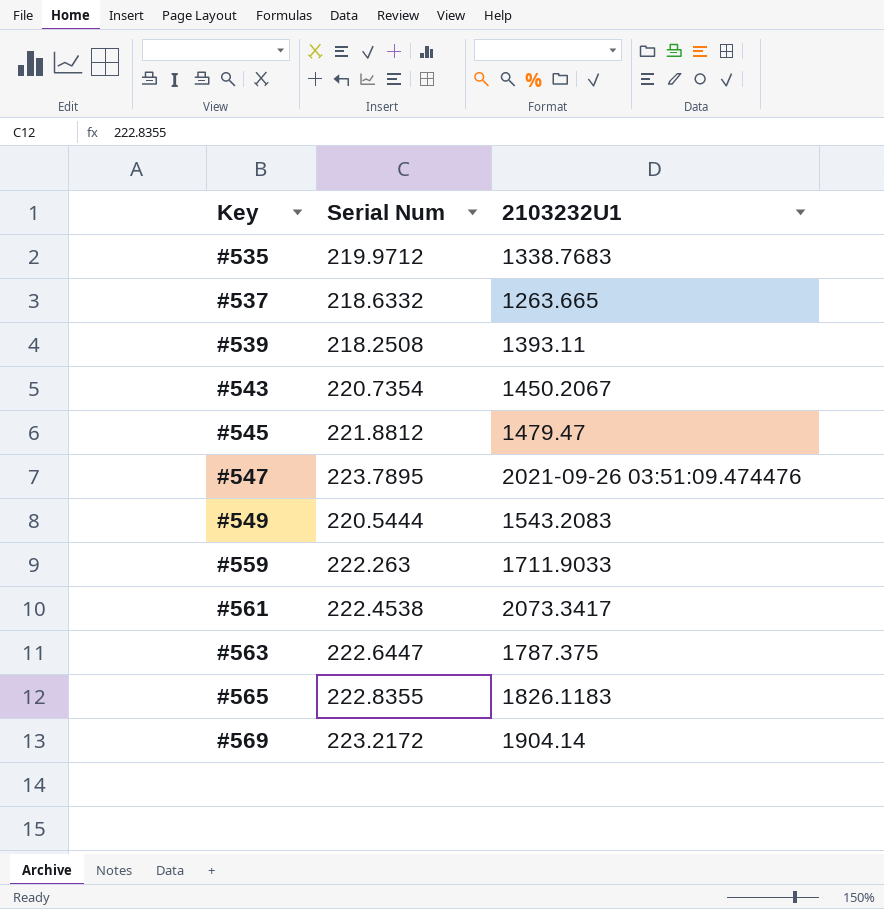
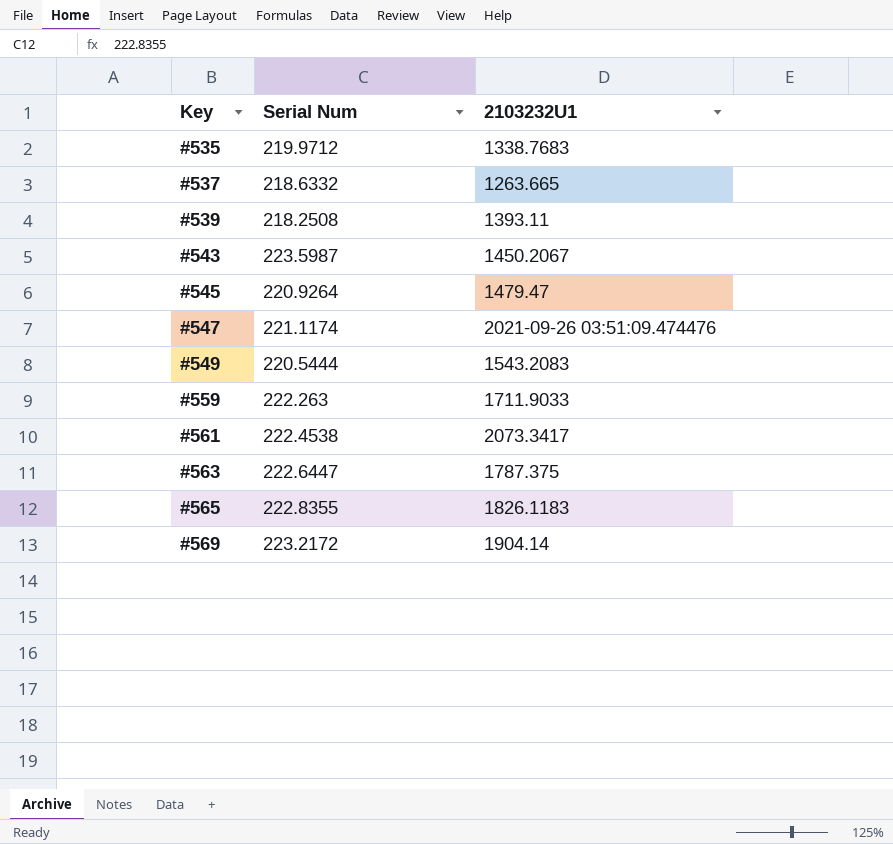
#543 | Serial Num: 220.7354 -> 223.5987
#545 | Serial Num: 221.8812 -> 220.9264
#547 | Serial Num: 223.7895 -> 221.1174

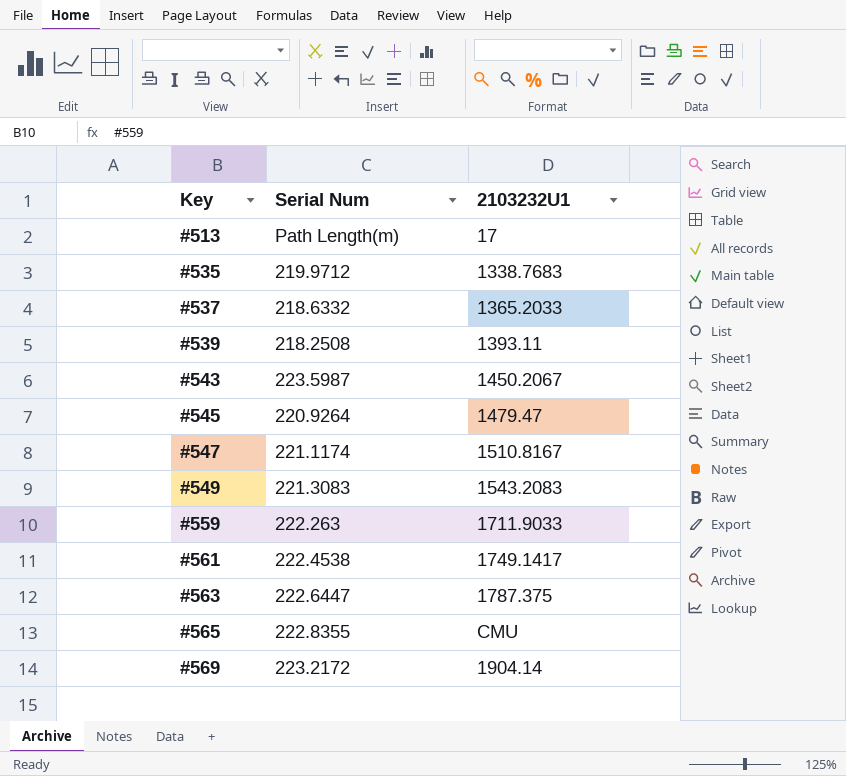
row #513: none -> Path Length(m) | 17
#537 | 2103232U1: 1263.665 -> 1365.2033
#547 | 2103232U1: 2021-09-26 03:51:09.474476 -> 1510.8167
#549 | Serial Num: 220.5444 -> 221.3083
#561 | 2103232U1: 2073.3417 -> 1749.1417
#565 | 2103232U1: 1826.1183 -> CMU

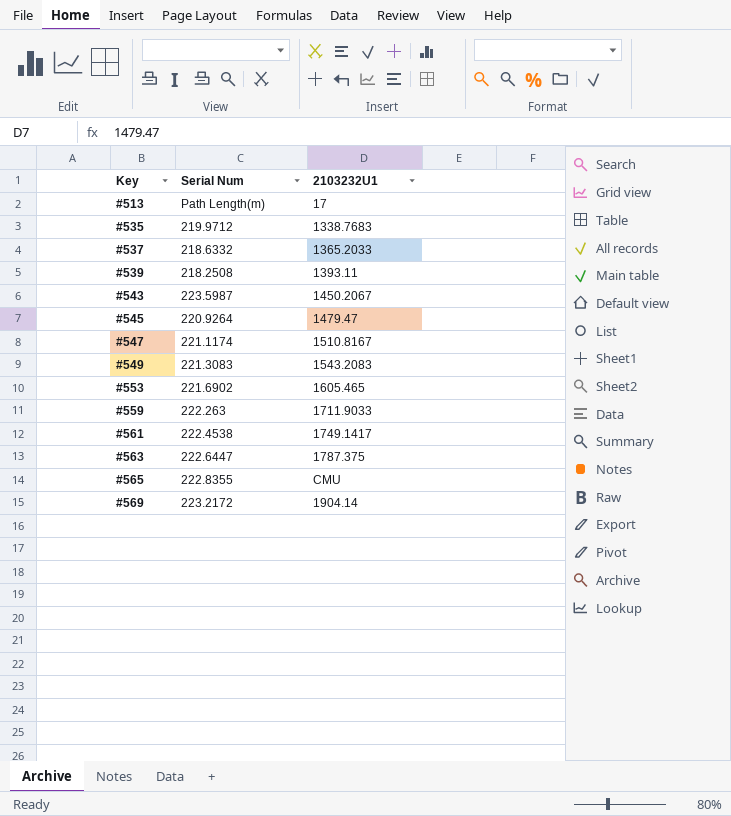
row #553: none -> 221.6902 | 1605.465

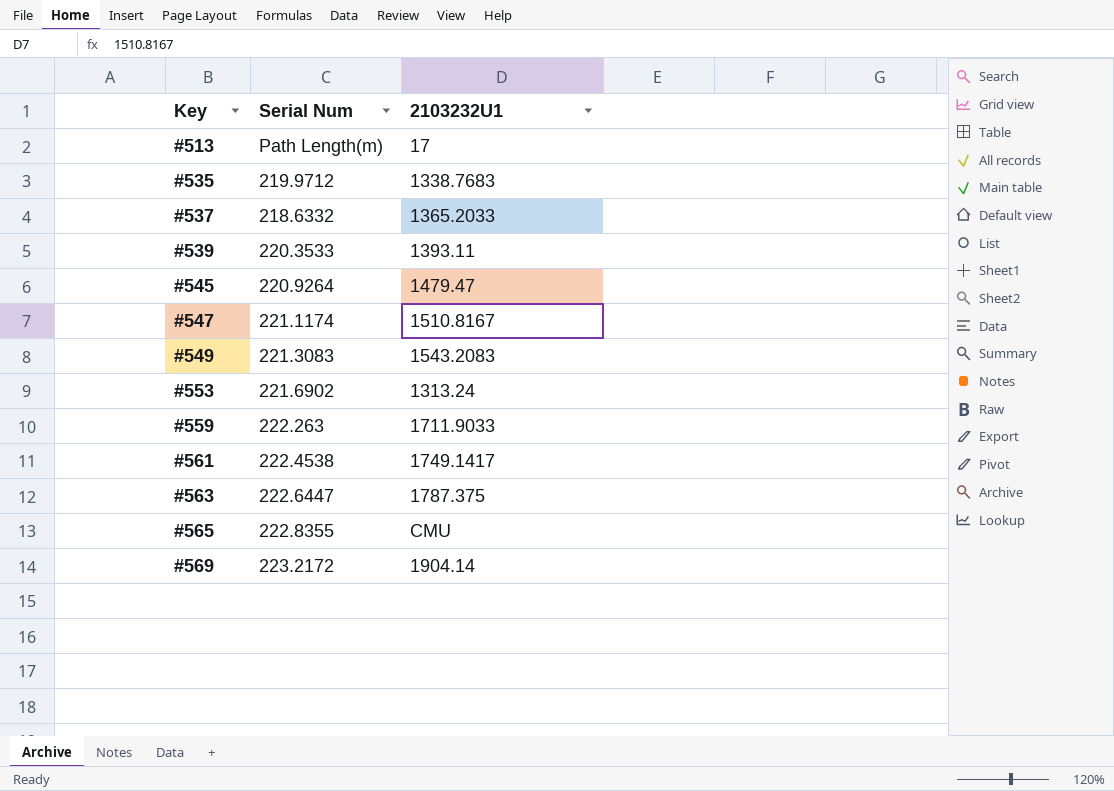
row #543: 223.5987 | 1450.2067 -> none
#539 | Serial Num: 218.2508 -> 220.3533
#553 | 2103232U1: 1605.465 -> 1313.24

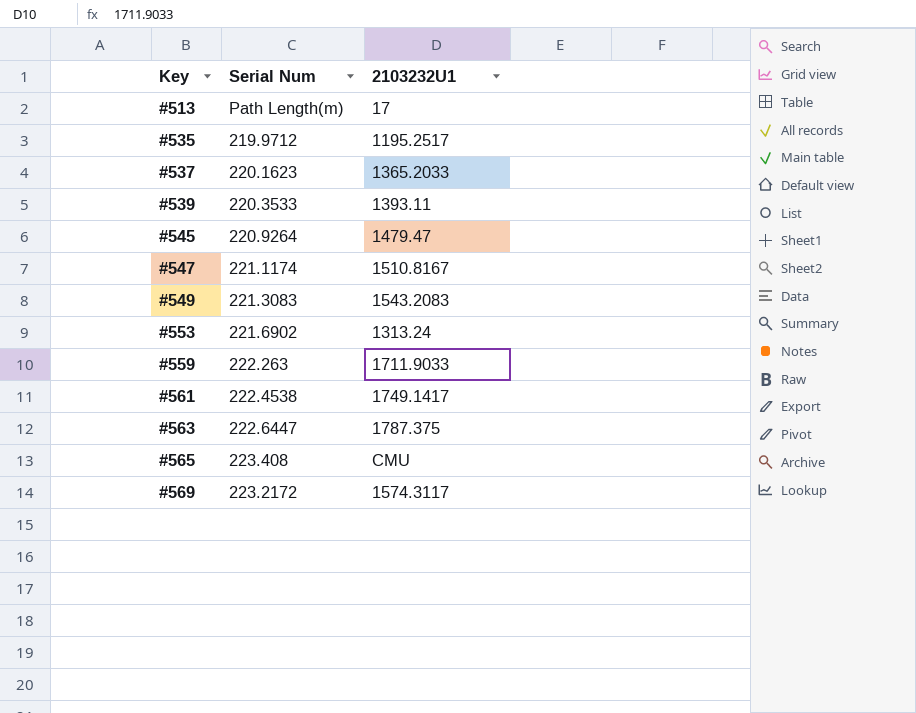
#535 | 2103232U1: 1338.7683 -> 1195.2517
#537 | Serial Num: 218.6332 -> 220.1623
#565 | Serial Num: 222.8355 -> 223.408
#569 | 2103232U1: 1904.14 -> 1574.3117

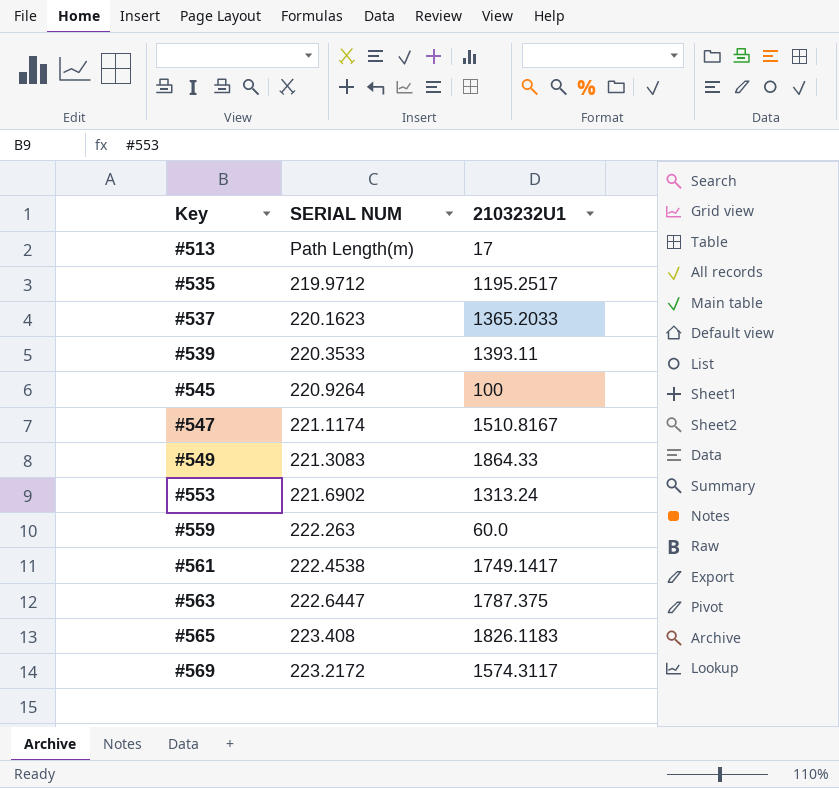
column name: Serial Num -> SERIAL NUM
#545 | 2103232U1: 1479.47 -> 100
#549 | 2103232U1: 1543.2083 -> 1864.33
#559 | 2103232U1: 1711.9033 -> 60.0
#565 | 2103232U1: CMU -> 1826.1183

